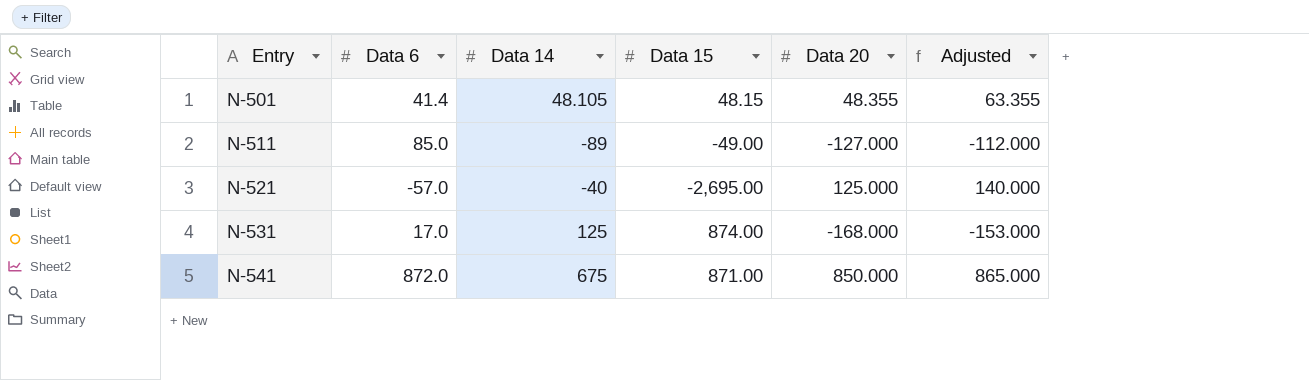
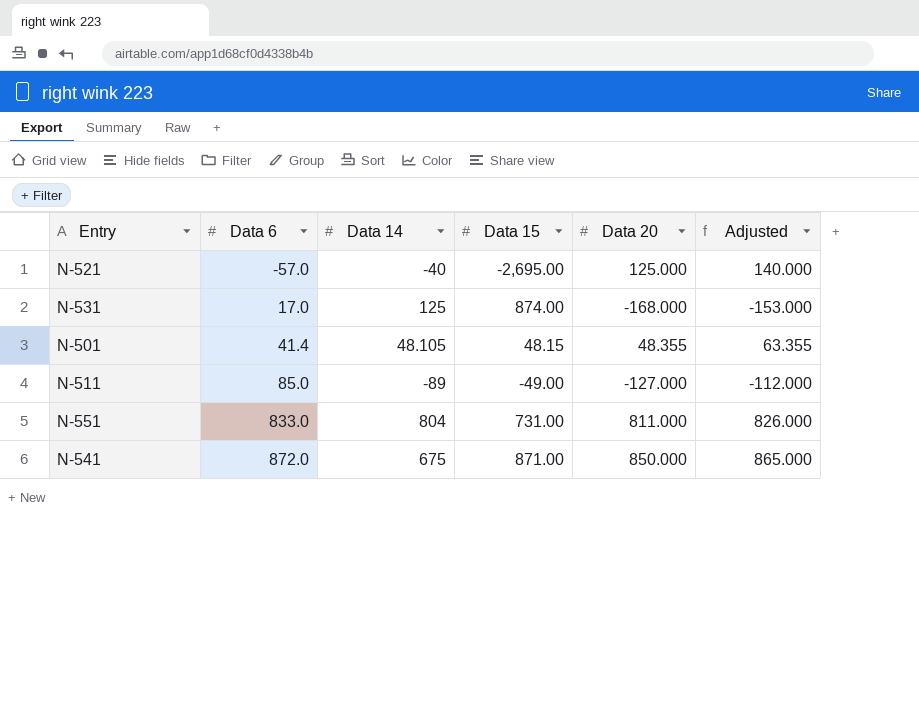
row order: Entry ascending -> Data 6 ascending
row N-551: none -> 833.0 | 804 | 731.00 | 811.000 | 826.000

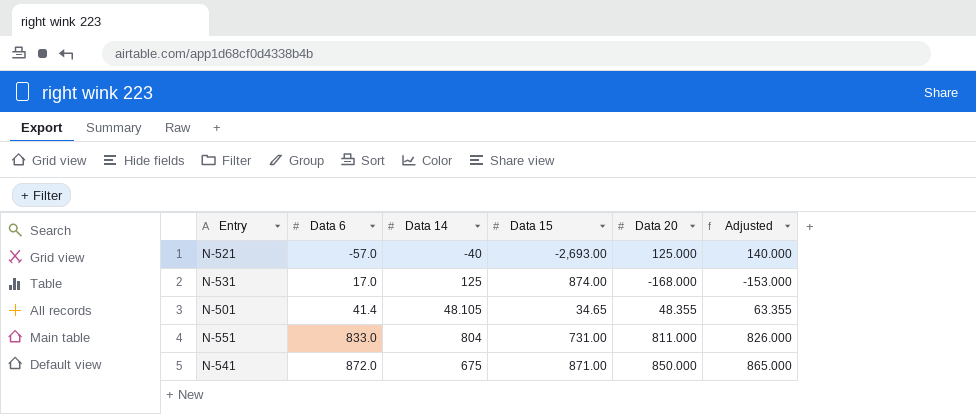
row N-511: 85.0 | -89 | -49.00 | -127.000 | -112.000 -> none
N-521 | Data 15: -2,695.00 -> -2,693.00
N-501 | Data 15: 48.15 -> 34.65

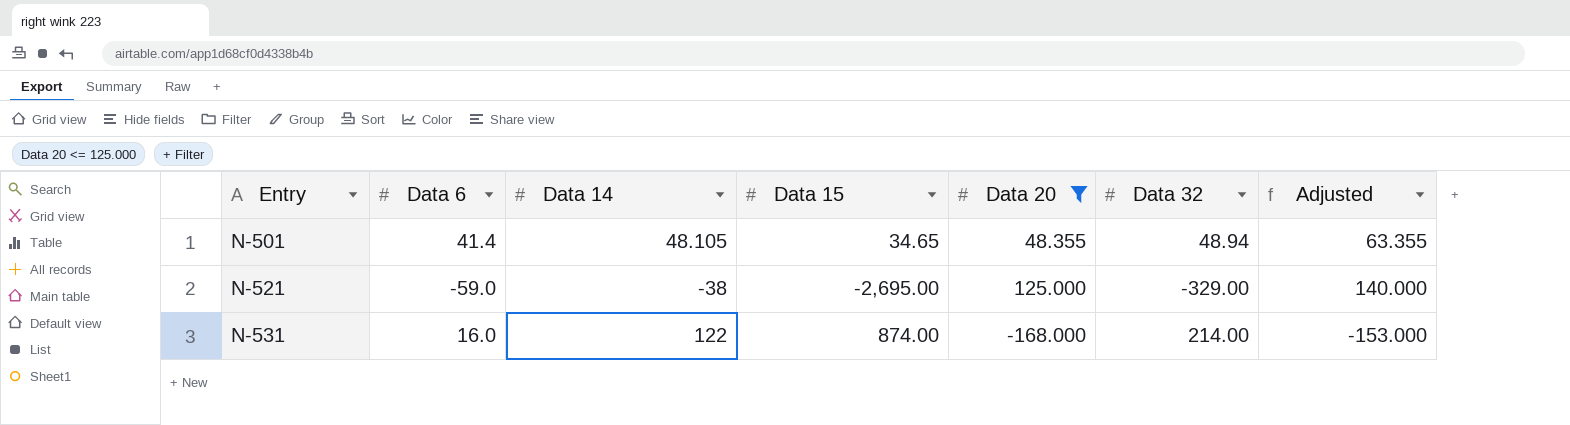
filter: none -> Data 20 <= 125.000
row order: Data 6 ascending -> Entry ascending
column Data 32 | position: none -> 6
N-521 | Data 6: -57.0 -> -59.0
N-521 | Data 14: -40 -> -38
N-521 | Data 15: -2,693.00 -> -2,695.00
N-531 | Data 6: 17.0 -> 16.0
N-531 | Data 14: 125 -> 122

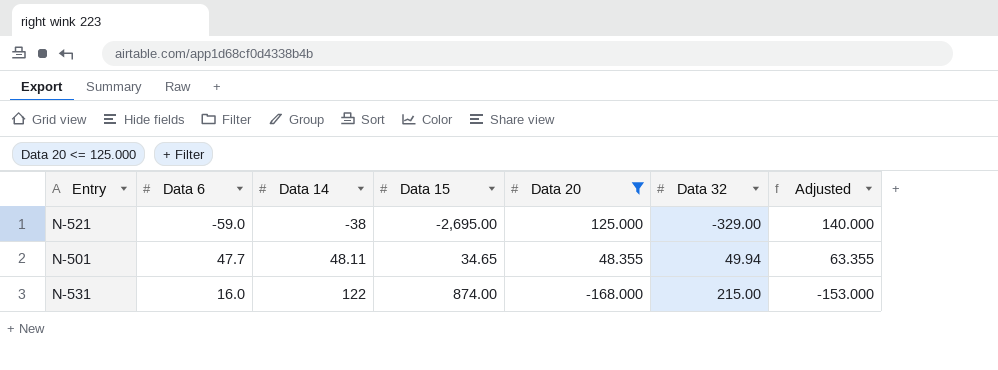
row order: Entry ascending -> Data 14 ascending
N-501 | Data 6: 41.4 -> 47.7
N-501 | Data 14: 48.105 -> 48.11
N-501 | Data 32: 48.94 -> 49.94
N-531 | Data 32: 214.00 -> 215.00

